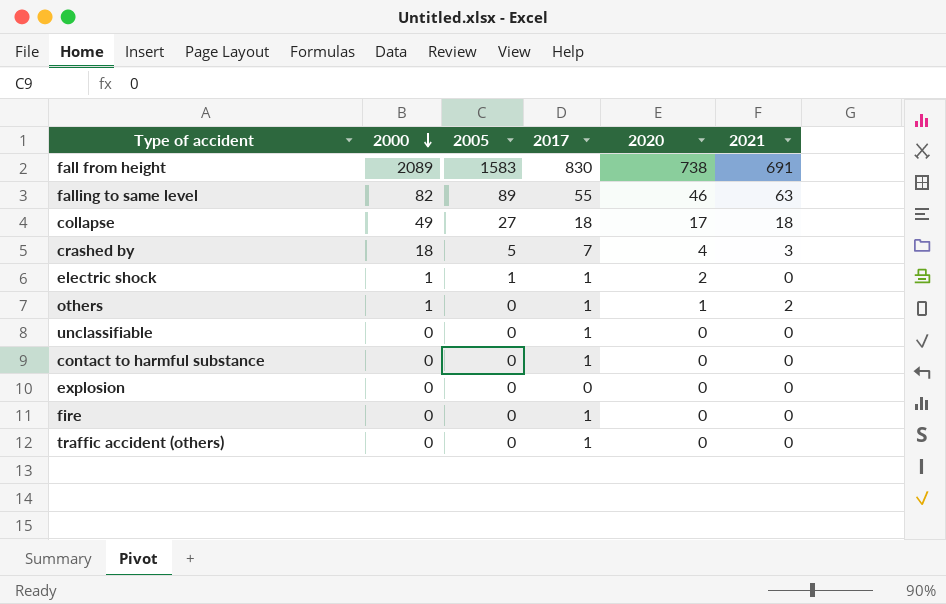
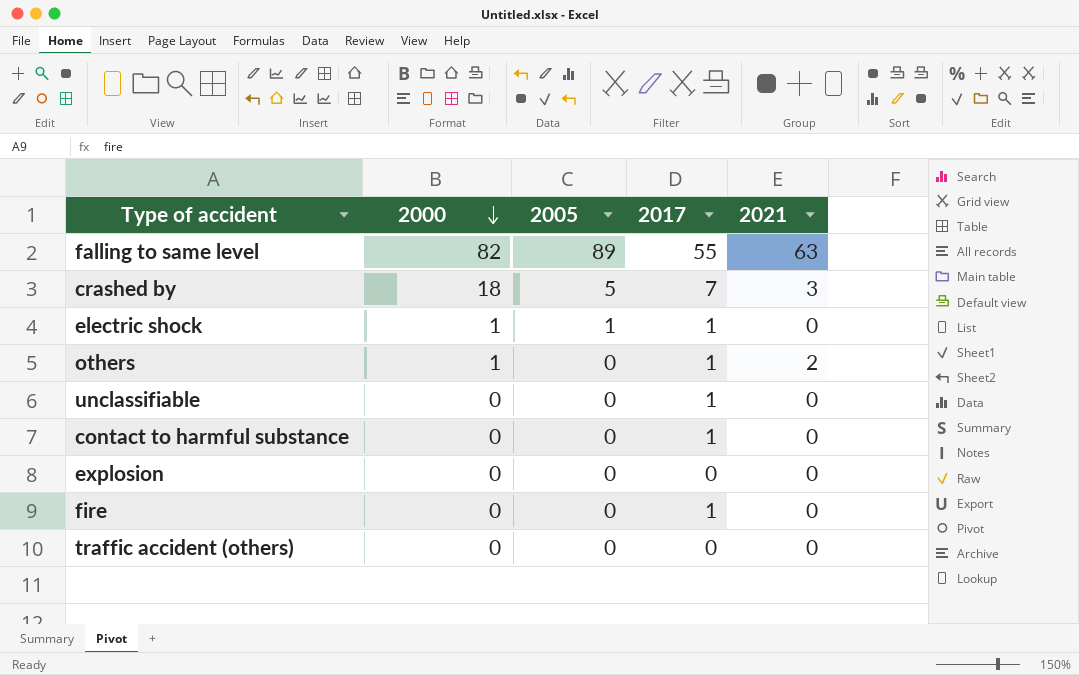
column 2020 | position: 5 -> none
row fall from height: 2089 | 1583 | 830 | 738 | 691 -> none
row collapse: 49 | 27 | 18 | 17 | 18 -> none
traffic accident (others) | 2017: 1 -> 0

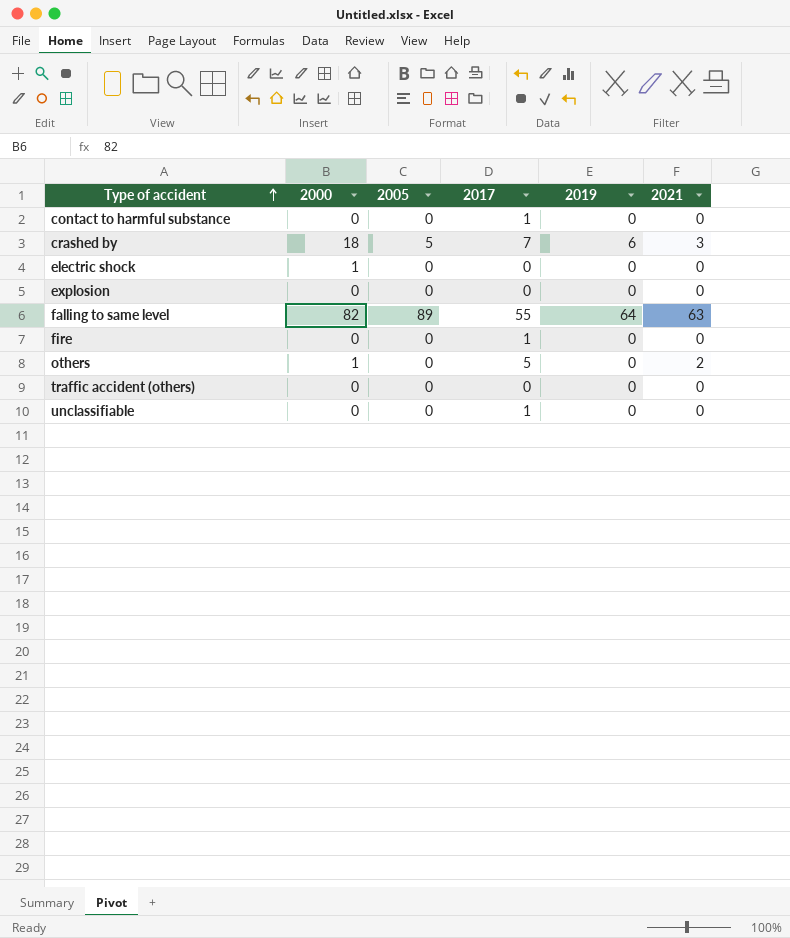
row order: 2000 descending -> Type of accident ascending
column 2019 | position: none -> 5
electric shock | 2005: 1 -> 0
electric shock | 2017: 1 -> 0
others | 2017: 1 -> 5

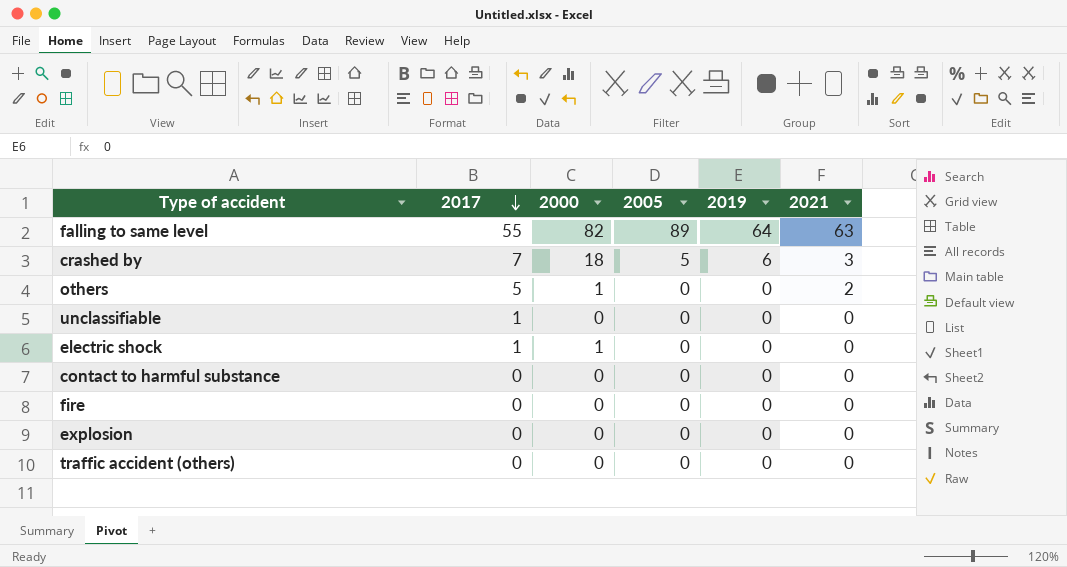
row order: Type of accident ascending -> 2017 descending
column 2017 | position: 4 -> 2
electric shock | 2017: 0 -> 1
contact to harmful substance | 2017: 1 -> 0
fire | 2017: 1 -> 0

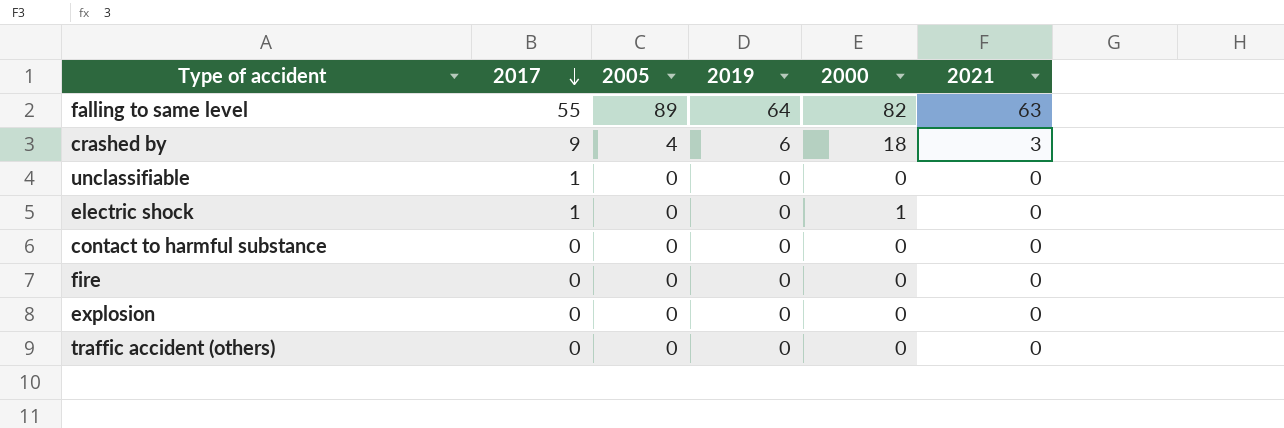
column 2000 | position: 3 -> 5
row others: 5 | 1 | 0 | 0 | 2 -> none
crashed by | 2017: 7 -> 9
crashed by | 2005: 5 -> 4

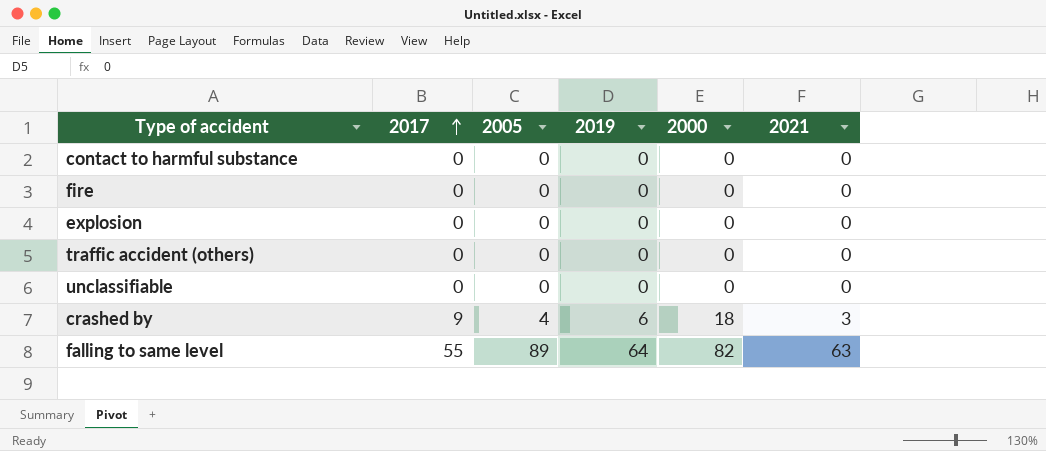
row order: 2017 descending -> 2017 ascending
row electric shock: 1 | 0 | 0 | 1 | 0 -> none
unclassifiable | 2017: 1 -> 0

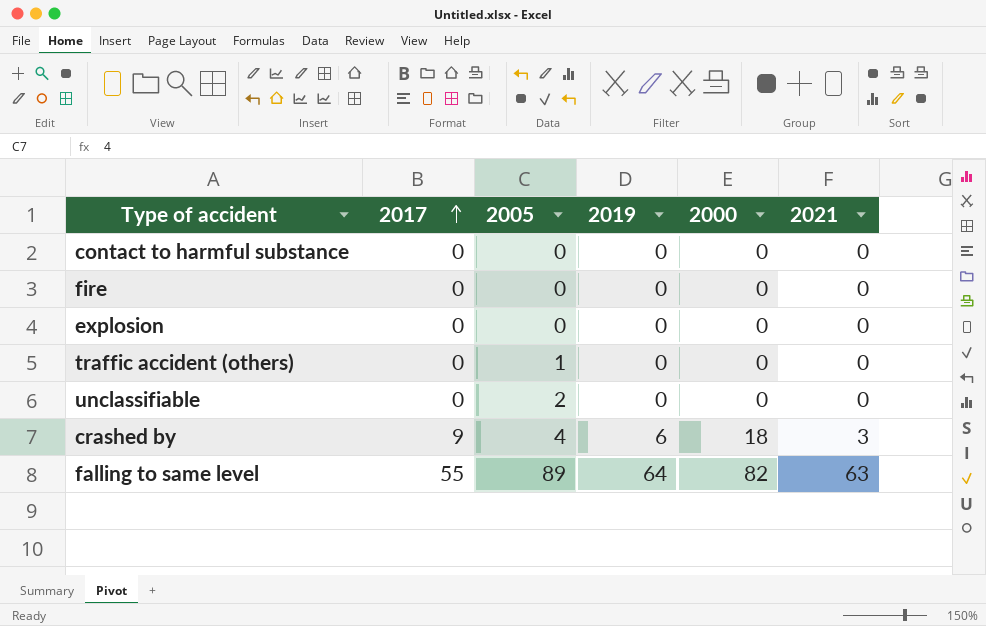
traffic accident (others) | 2005: 0 -> 1
unclassifiable | 2005: 0 -> 2

